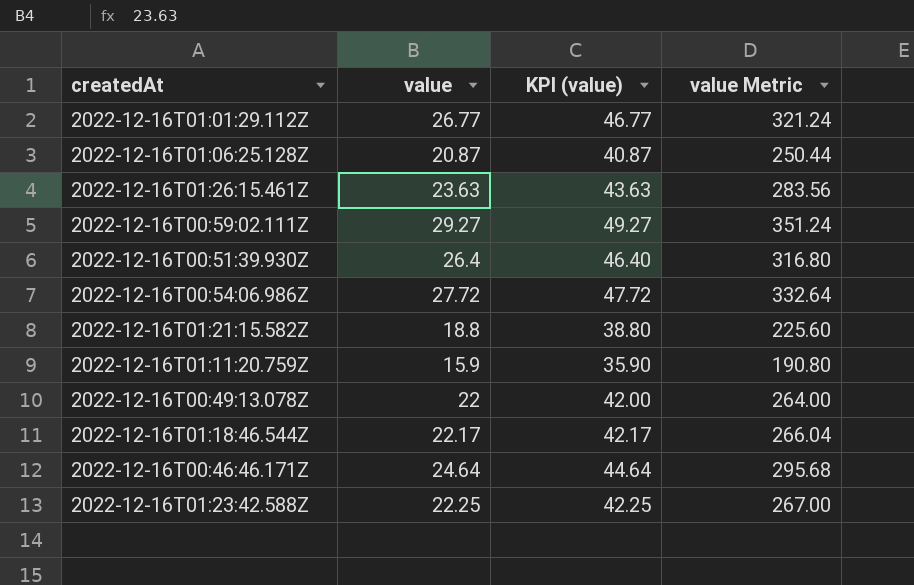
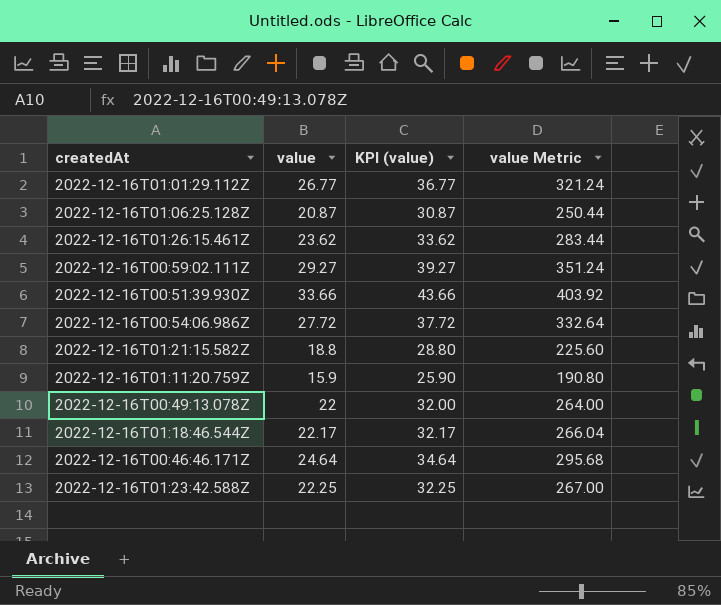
column KPI (value) | formula: [value] + 20 -> [value] + 10
2022-12-16T01:26:15.461Z | value: 23.63 -> 23.62
2022-12-16T01:26:15.461Z | value Metric: 283.56 -> 283.44
2022-12-16T00:51:39.930Z | value: 26.4 -> 33.66
2022-12-16T00:51:39.930Z | value Metric: 316.80 -> 403.92

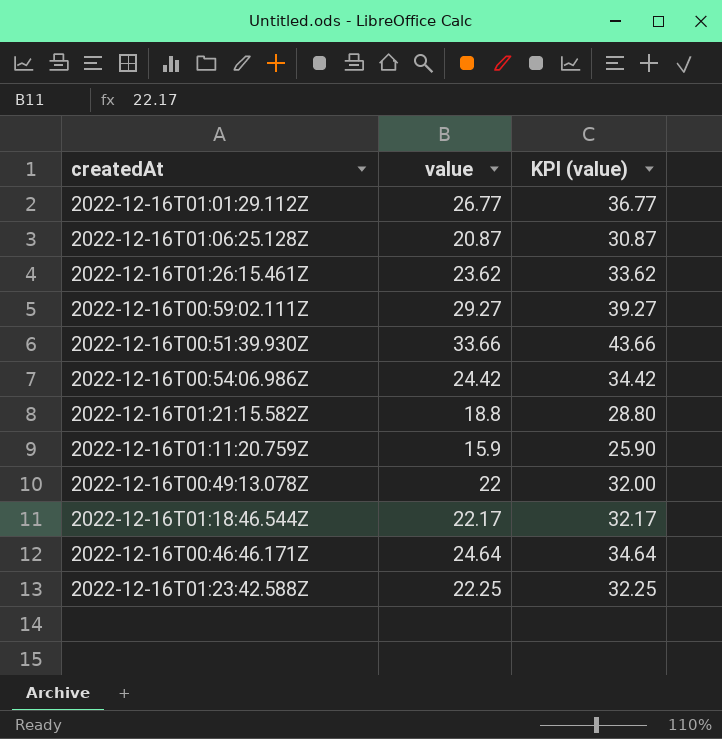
column value Metric | formula: [value] * 12 -> none
2022-12-16T00:54:06.986Z | value: 27.72 -> 24.42
2022-12-16T00:54:06.986Z | KPI (value): 37.72 -> 34.42

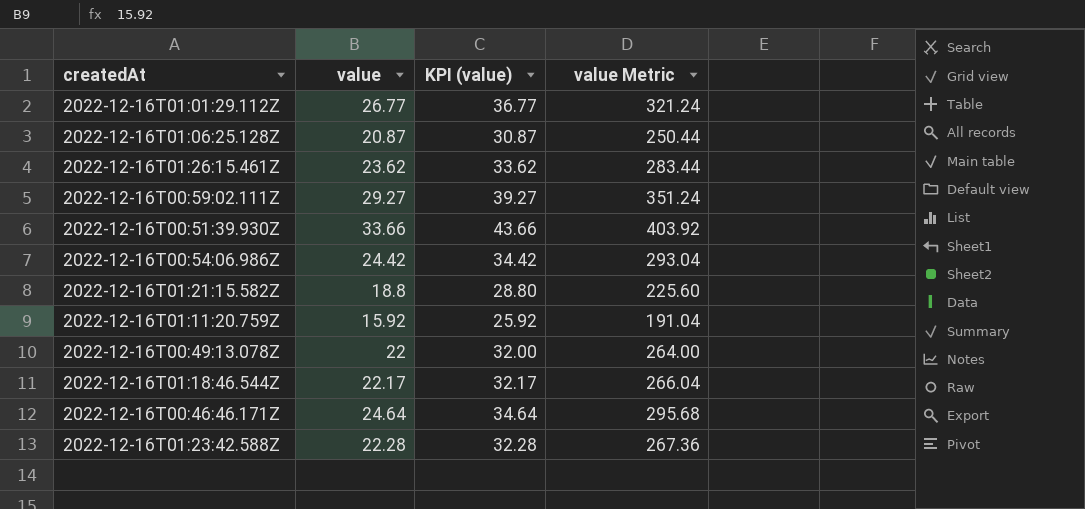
column value Metric | formula: none -> [value] * 12
2022-12-16T01:11:20.759Z | value: 15.9 -> 15.92
2022-12-16T01:11:20.759Z | KPI (value): 25.90 -> 25.92
2022-12-16T01:23:42.588Z | value: 22.25 -> 22.28
2022-12-16T01:23:42.588Z | KPI (value): 32.25 -> 32.28

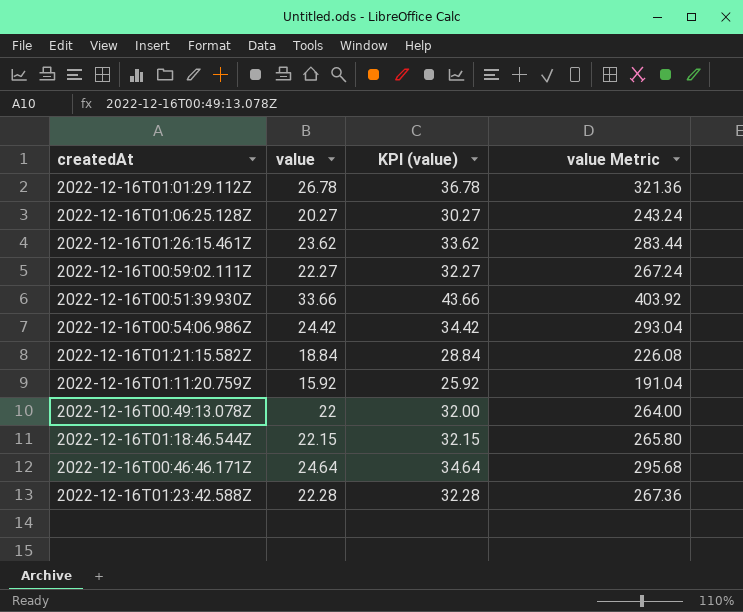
2022-12-16T01:01:29.112Z | value: 26.77 -> 26.78
2022-12-16T01:01:29.112Z | KPI (value): 36.77 -> 36.78
2022-12-16T01:01:29.112Z | value Metric: 321.24 -> 321.36
2022-12-16T01:06:25.128Z | value: 20.87 -> 20.27
2022-12-16T01:06:25.128Z | KPI (value): 30.87 -> 30.27
2022-12-16T01:06:25.128Z | value Metric: 250.44 -> 243.24
2022-12-16T00:59:02.111Z | value: 29.27 -> 22.27
2022-12-16T00:59:02.111Z | KPI (value): 39.27 -> 32.27
2022-12-16T00:59:02.111Z | value Metric: 351.24 -> 267.24
2022-12-16T01:21:15.582Z | value: 18.8 -> 18.84
2022-12-16T01:21:15.582Z | KPI (value): 28.80 -> 28.84
2022-12-16T01:21:15.582Z | value Metric: 225.60 -> 226.08
2022-12-16T01:18:46.544Z | value: 22.17 -> 22.15
2022-12-16T01:18:46.544Z | KPI (value): 32.17 -> 32.15
2022-12-16T01:18:46.544Z | value Metric: 266.04 -> 265.80

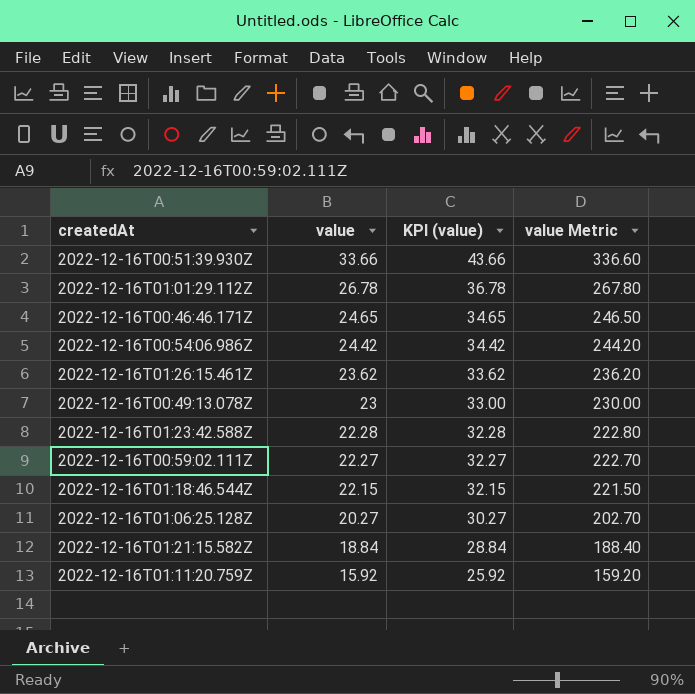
row order: none -> value descending
column value Metric | formula: [value] * 12 -> [value] * 10
2022-12-16T00:46:46.171Z | value: 24.64 -> 24.65
2022-12-16T00:46:46.171Z | KPI (value): 34.64 -> 34.65
2022-12-16T00:49:13.078Z | value: 22 -> 23
2022-12-16T00:49:13.078Z | KPI (value): 32.00 -> 33.00

